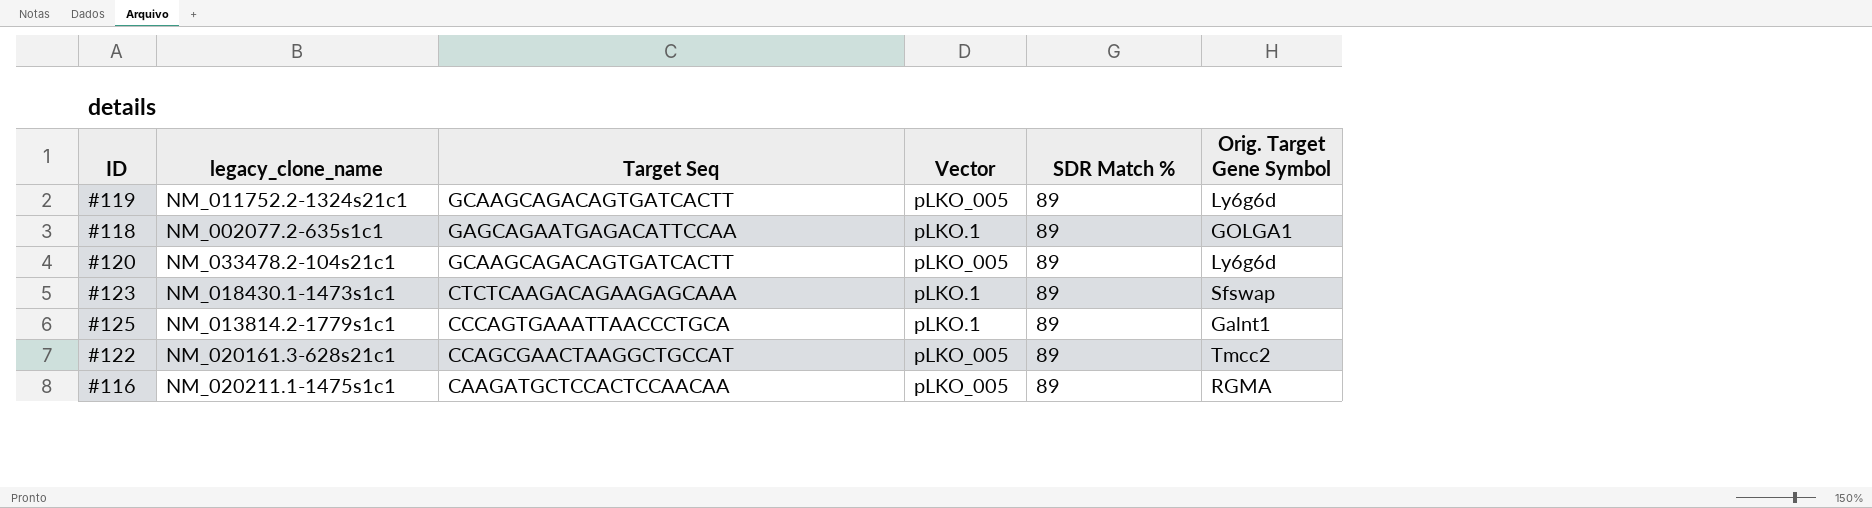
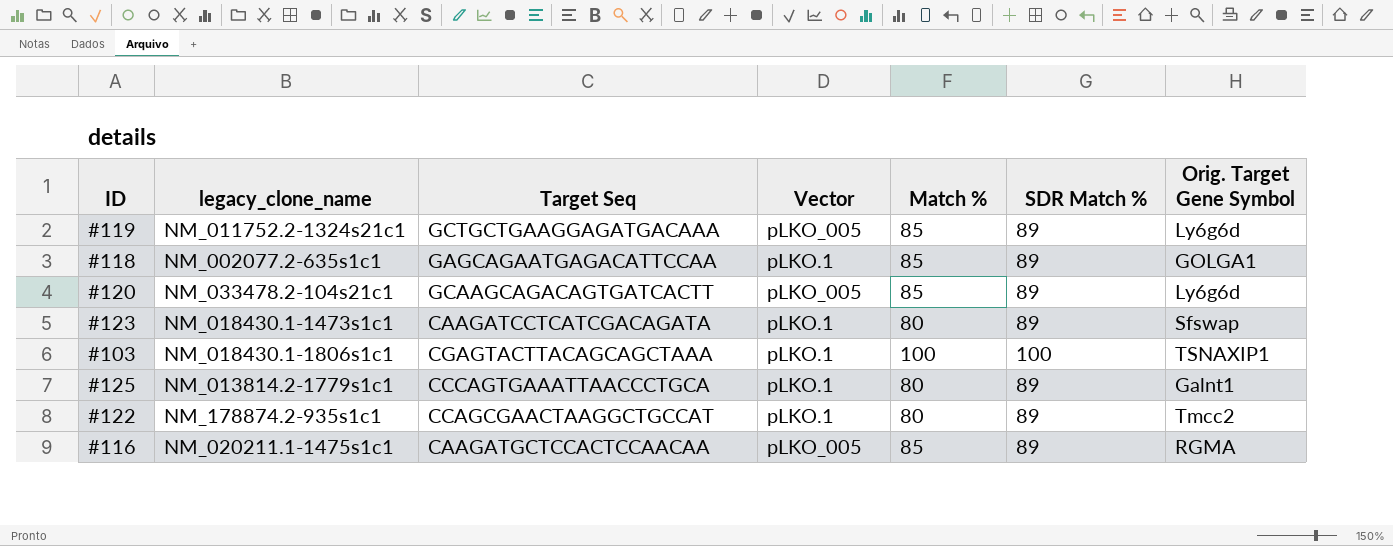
column Match % | position: none -> 5
#119 | Target Seq: GCAAGCAGACAGTGATCACTT -> GCTGCTGAAGGAGATGACAAA
#123 | Target Seq: CTCTCAAGACAGAAGAGCAAA -> CAAGATCCTCATCGACAGATA
row #103: none -> NM_018430.1-1806s1c1 | CGAGTACTTACAGCAGCTAAA | pLKO.1 | 100 | 100 | TSNAXIP1
#122 | legacy_clone_name: NM_020161.3-628s21c1 -> NM_178874.2-935s1c1
#122 | Vector: pLKO_005 -> pLKO.1

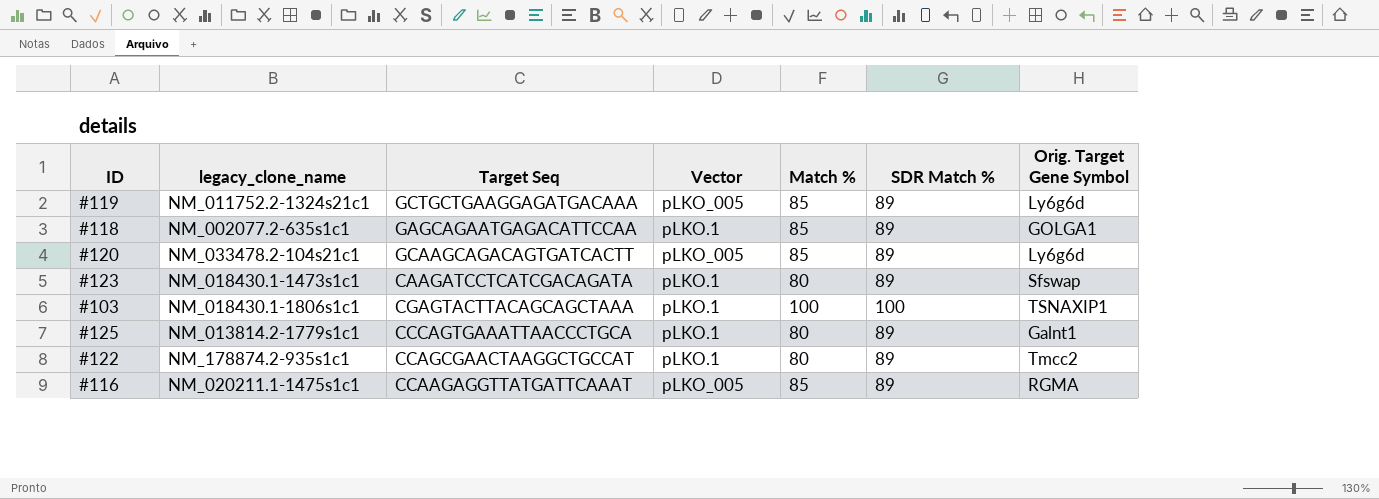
#116 | Target Seq: CAAGATGCTCCACTCCAACAA -> CCAAGAGGTTATGATTCAAAT

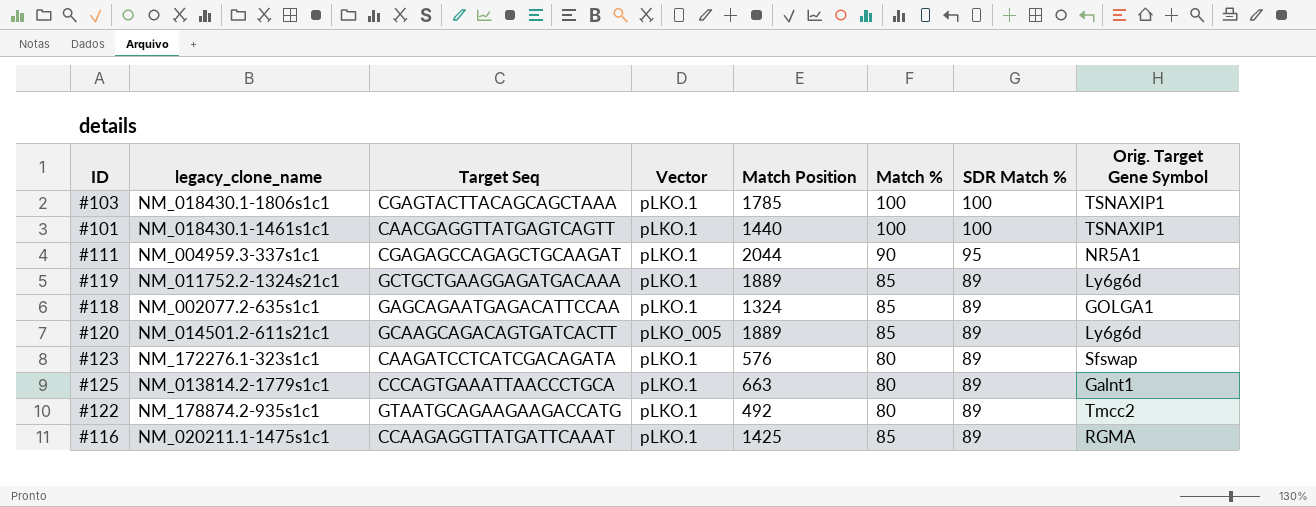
row order: none -> SDR Match % descending
column Match Position | position: none -> 5
row #101: none -> NM_018430.1-1461s1c1 | CAACGAGGTTATGAGTCAGTT | pLKO.1 | 1440 | 100 | 100 | TSNAXIP1
row #111: none -> NM_004959.3-337s1c1 | CGAGAGCCAGAGCTGCAAGAT | pLKO.1 | 2044 | 90 | 95 | NR5A1
#119 | Vector: pLKO_005 -> pLKO.1
#120 | legacy_clone_name: NM_033478.2-104s21c1 -> NM_014501.2-611s21c1
#123 | legacy_clone_name: NM_018430.1-1473s1c1 -> NM_172276.1-323s1c1
#122 | Target Seq: CCAGCGAACTAAGGCTGCCAT -> GTAATGCAGAAGAAGACCATG
#116 | Vector: pLKO_005 -> pLKO.1

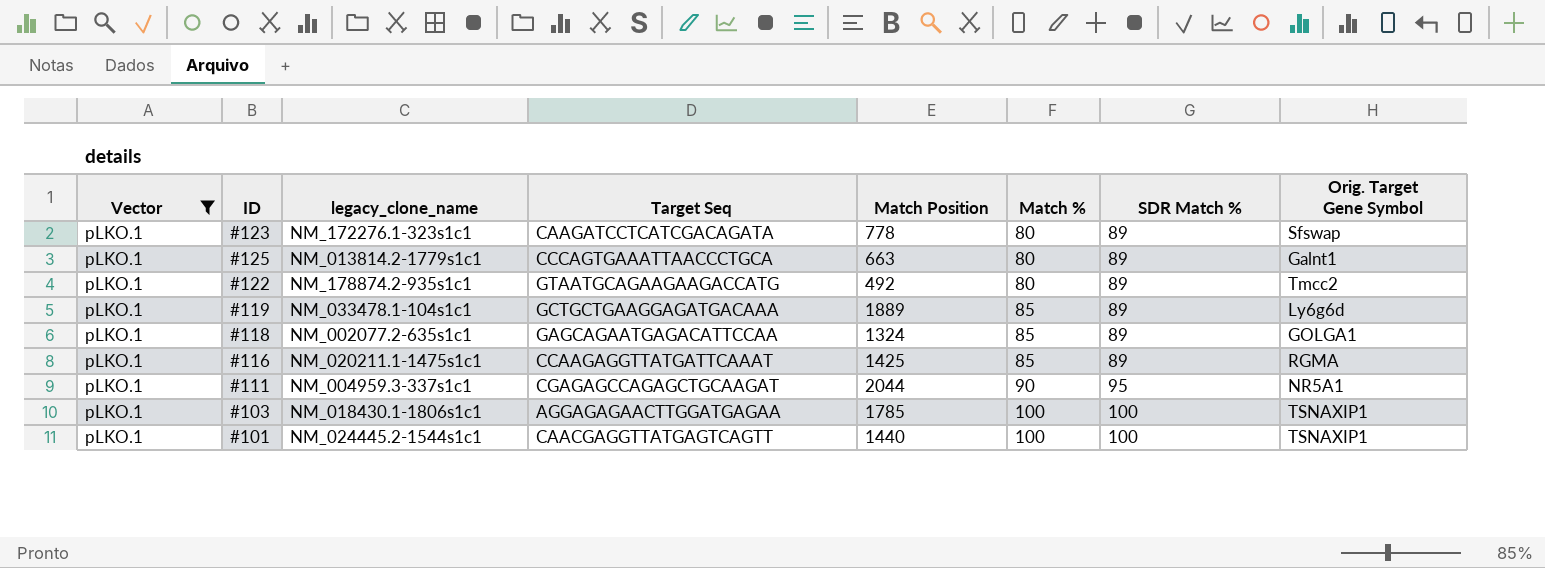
filter: none -> Vector = pLKO.1
row order: SDR Match % descending -> Match % ascending
column Vector | position: 4 -> 1
#123 | Match Position: 576 -> 778
#119 | legacy_clone_name: NM_011752.2-1324s21c1 -> NM_033478.1-104s1c1
#103 | Target Seq: CGAGTACTTACAGCAGCTAAA -> AGGAGAGAACTTGGATGAGAA
#101 | legacy_clone_name: NM_018430.1-1461s1c1 -> NM_024445.2-1544s1c1

